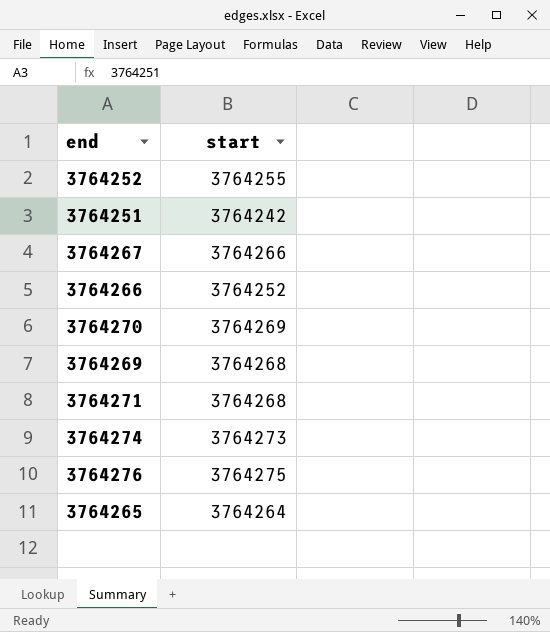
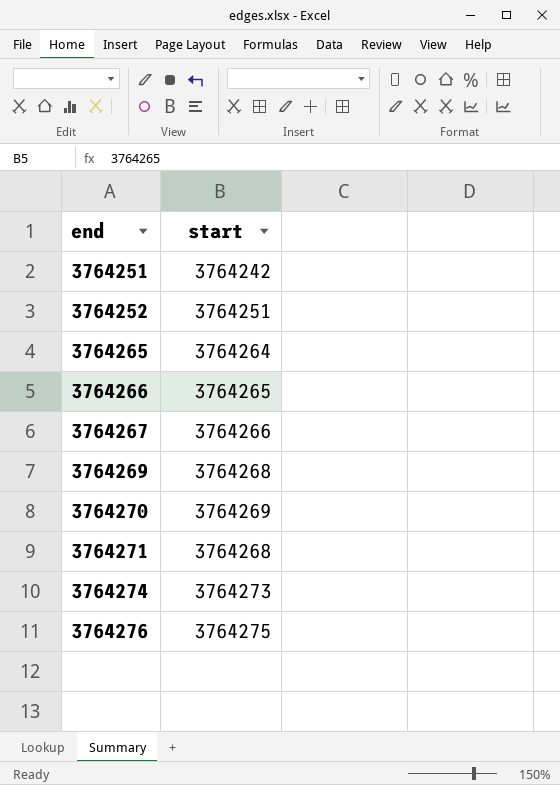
row order: none -> end ascending
3764252 | start: 3764255 -> 3764251
3764266 | start: 3764252 -> 3764265

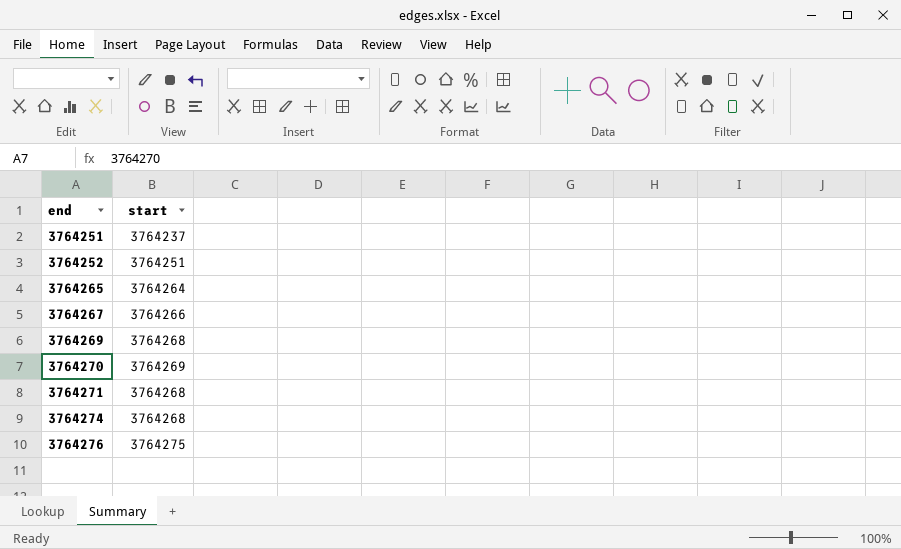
row 3764266: 3764265 -> none
3764251 | start: 3764242 -> 3764237
3764274 | start: 3764273 -> 3764268

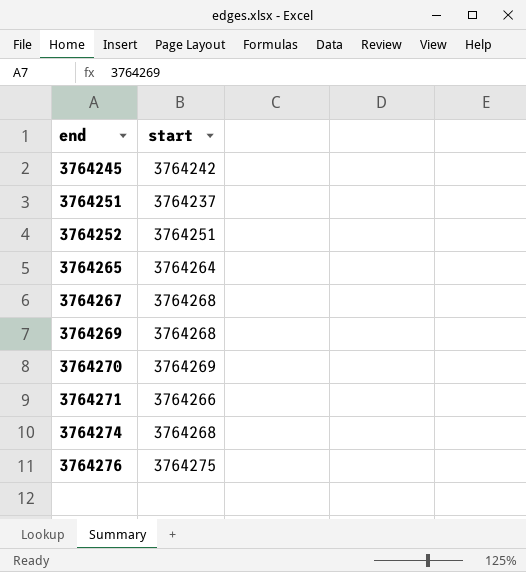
row 3764245: none -> 3764242
3764267 | start: 3764266 -> 3764268
3764271 | start: 3764268 -> 3764266

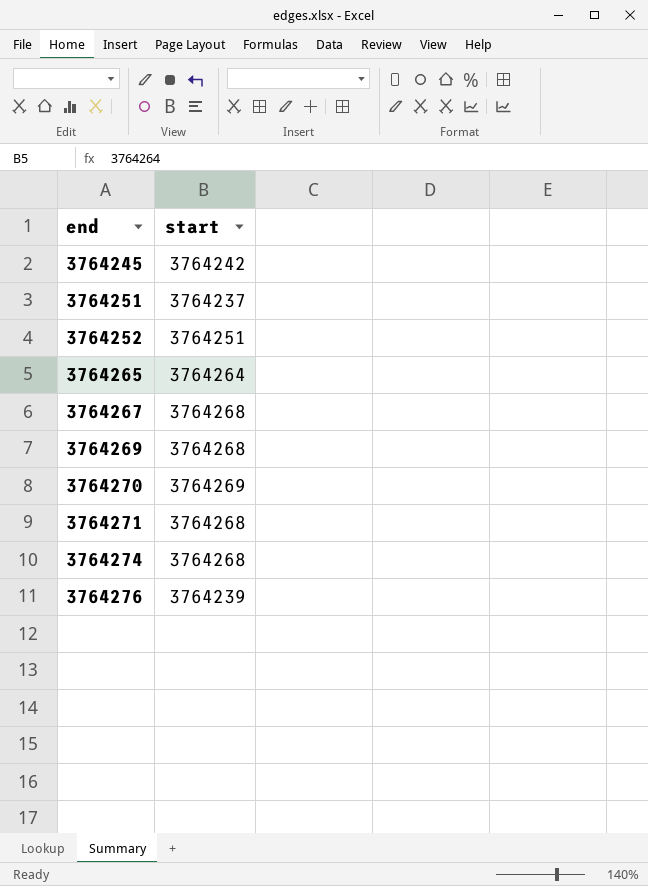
3764271 | start: 3764266 -> 3764268
3764276 | start: 3764275 -> 3764239

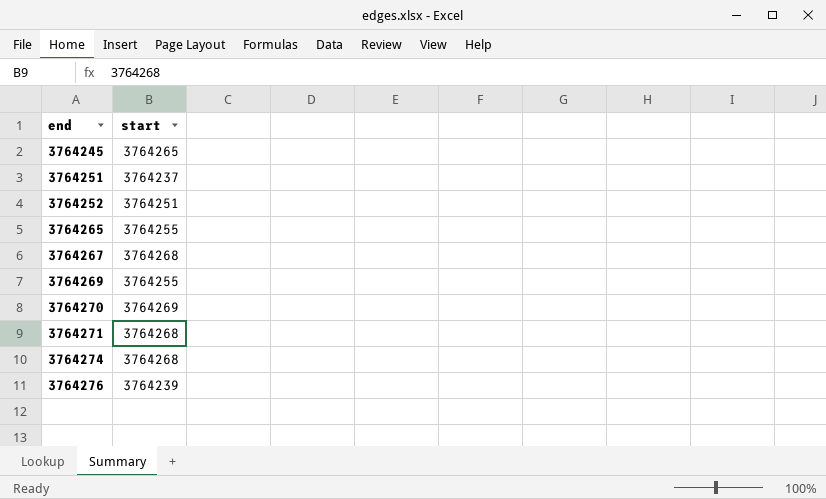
3764245 | start: 3764242 -> 3764265
3764265 | start: 3764264 -> 3764255
3764269 | start: 3764268 -> 3764255

